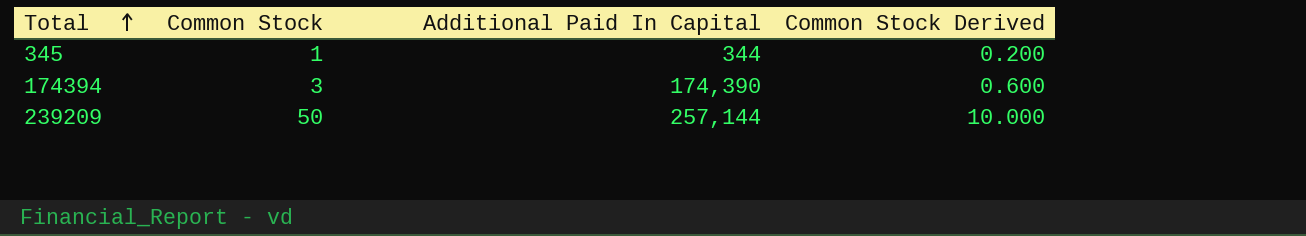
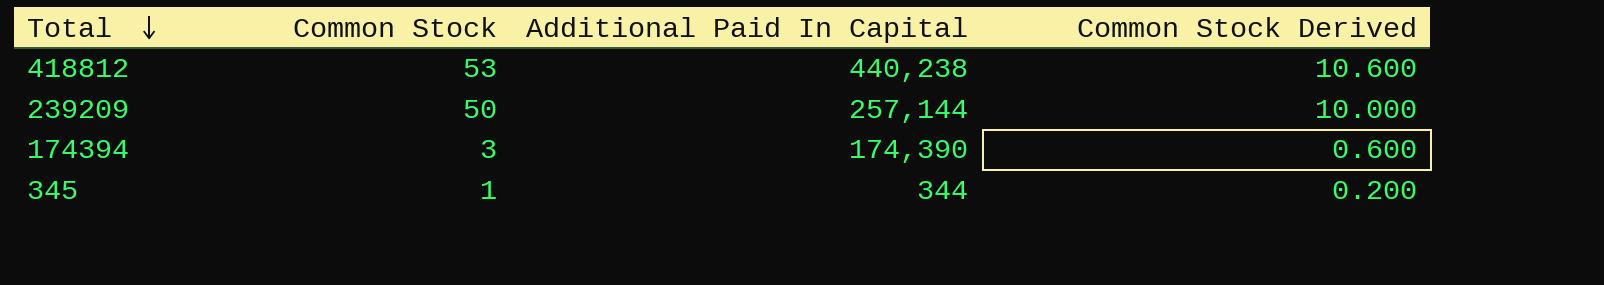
row order: Total ascending -> Total descending
row 418812: none -> 53 | 440,238 | 10.600

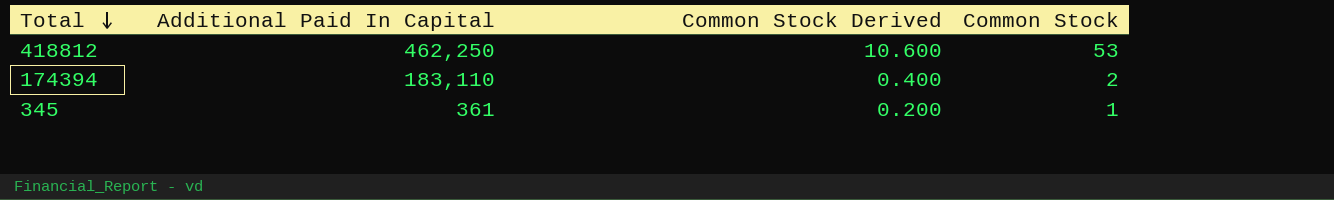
column Common Stock | position: 2 -> 4
row 239209: 50 | 257,144 | 10.000 -> none
418812 | Additional Paid In Capital: 440,238 -> 462,250
174394 | Additional Paid In Capital: 174,390 -> 183,110
174394 | Common Stock Derived: 0.600 -> 0.400
174394 | Common Stock: 3 -> 2
345 | Additional Paid In Capital: 344 -> 361

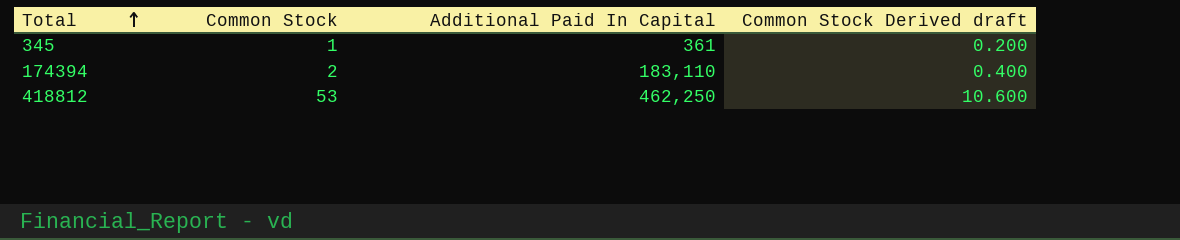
row order: Total descending -> Total ascending
column Common Stock | position: 4 -> 2
column name: Common Stock Derived -> Common Stock Derived draft

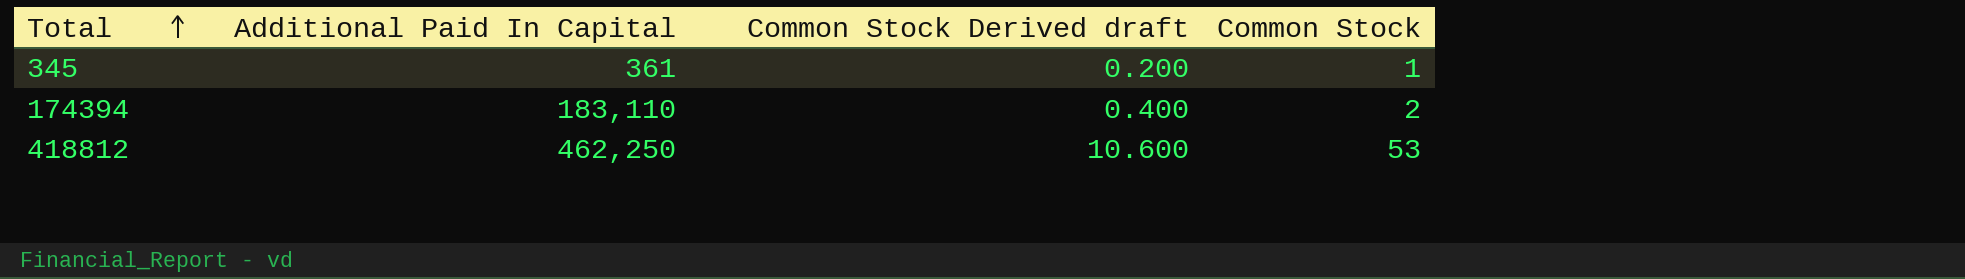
column Common Stock | position: 2 -> 4

